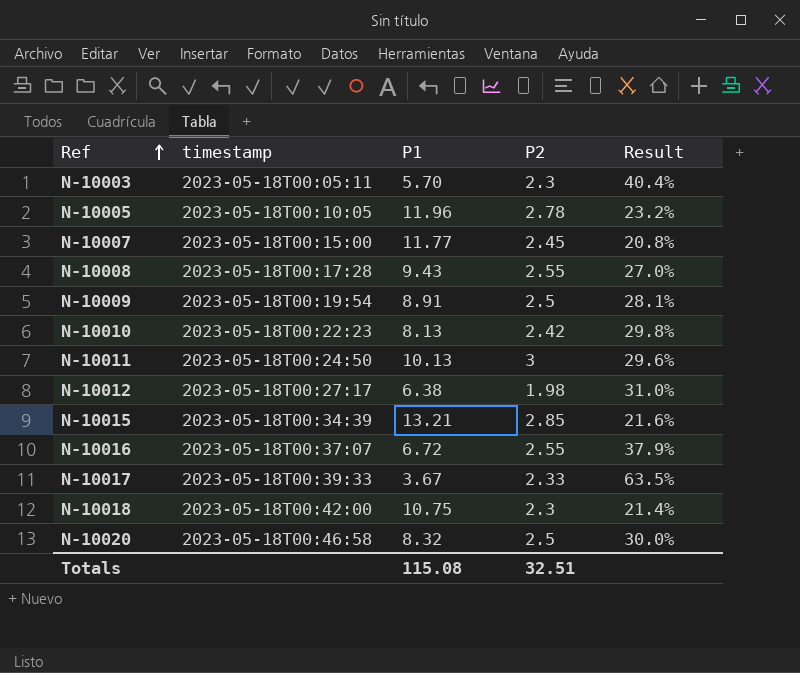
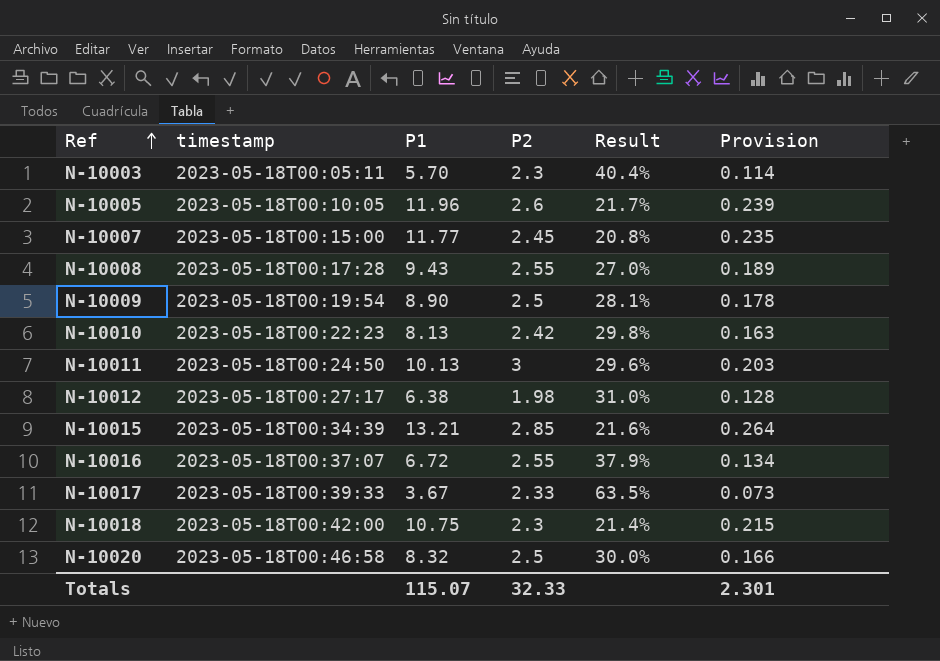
column Provision | formula: none -> [P1] * 0.02
N-10005 | P2: 2.78 -> 2.6
N-10005 | Result: 23.2% -> 21.7%
N-10009 | P1: 8.91 -> 8.90
Totals | P1: 115.08 -> 115.07
Totals | P2: 32.51 -> 32.33

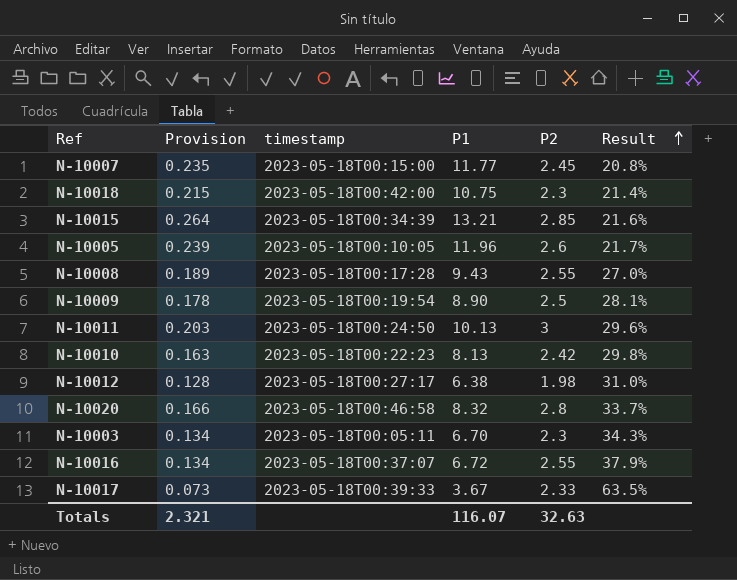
row order: Ref ascending -> Result ascending
column Provision | position: 6 -> 2
N-10020 | P2: 2.5 -> 2.8
N-10020 | Result: 30.0% -> 33.7%
N-10003 | Provision: 0.114 -> 0.134
N-10003 | P1: 5.70 -> 6.70
N-10003 | Result: 40.4% -> 34.3%
Totals | Provision: 2.301 -> 2.321
Totals | P1: 115.07 -> 116.07
Totals | P2: 32.33 -> 32.63

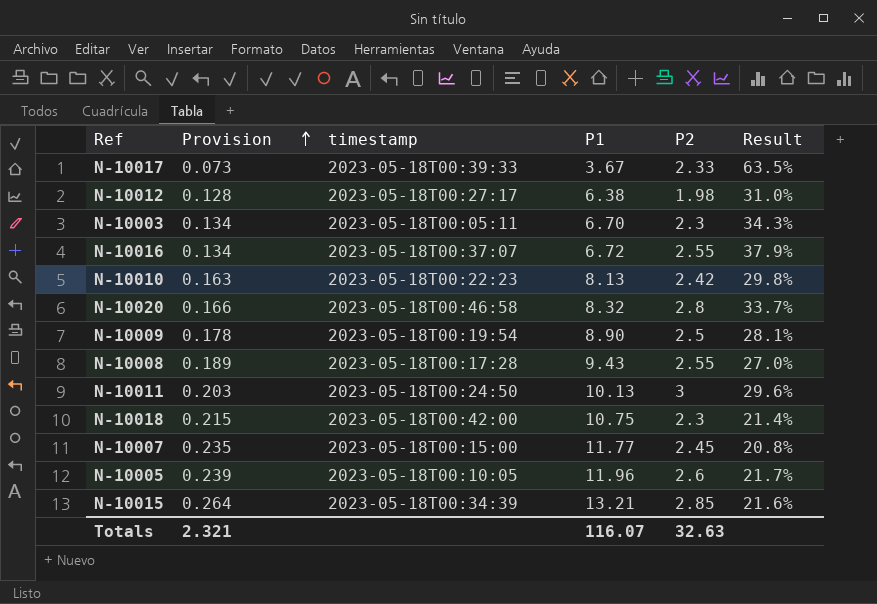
row order: Result ascending -> Provision ascending

